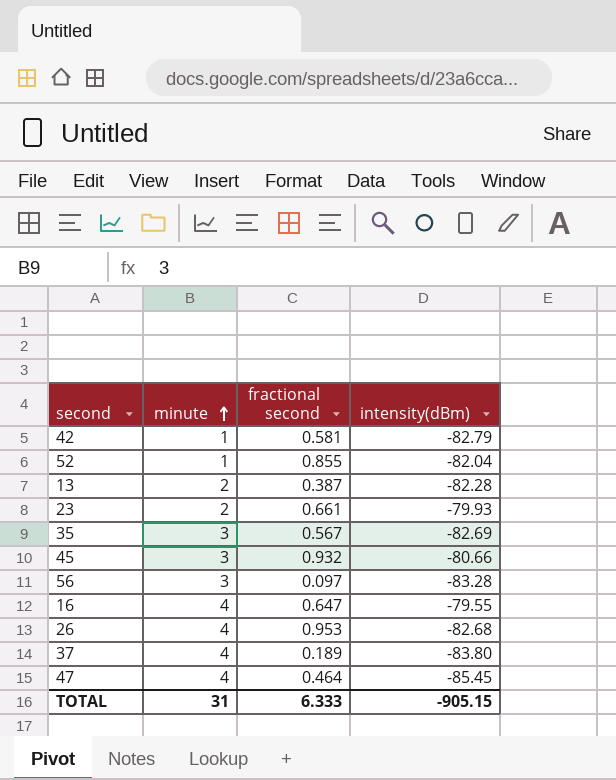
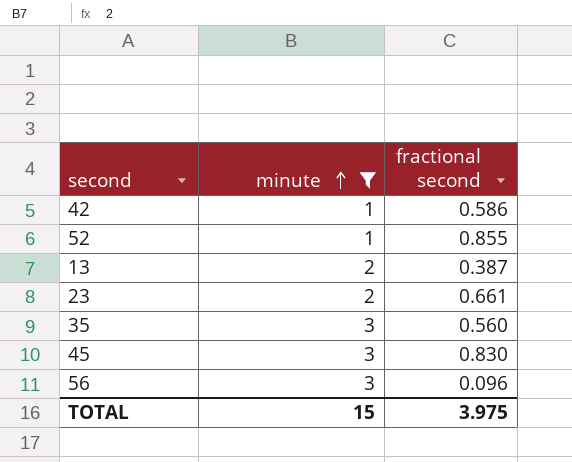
filter: none -> minute != 4
column intensity(dBm) | position: 4 -> none
42 | fractional second: 0.581 -> 0.586
35 | fractional second: 0.567 -> 0.560
45 | fractional second: 0.932 -> 0.830
56 | fractional second: 0.097 -> 0.096
TOTAL | minute: 31 -> 15
TOTAL | fractional second: 6.333 -> 3.975

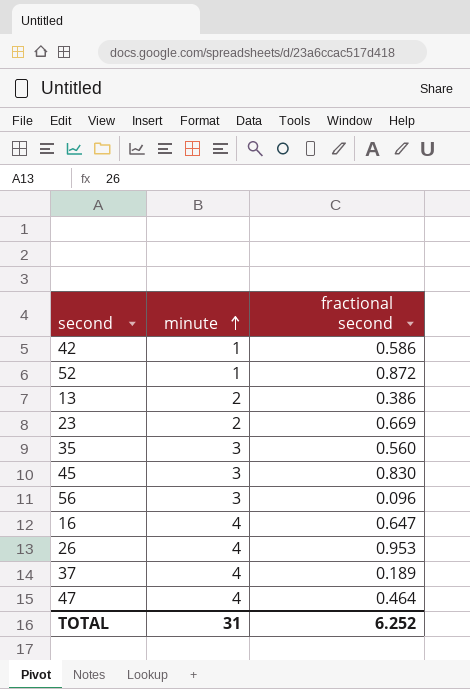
filter: minute != 4 -> none
52 | fractional second: 0.855 -> 0.872
13 | fractional second: 0.387 -> 0.386
23 | fractional second: 0.661 -> 0.669
TOTAL | minute: 15 -> 31
TOTAL | fractional second: 3.975 -> 6.252

